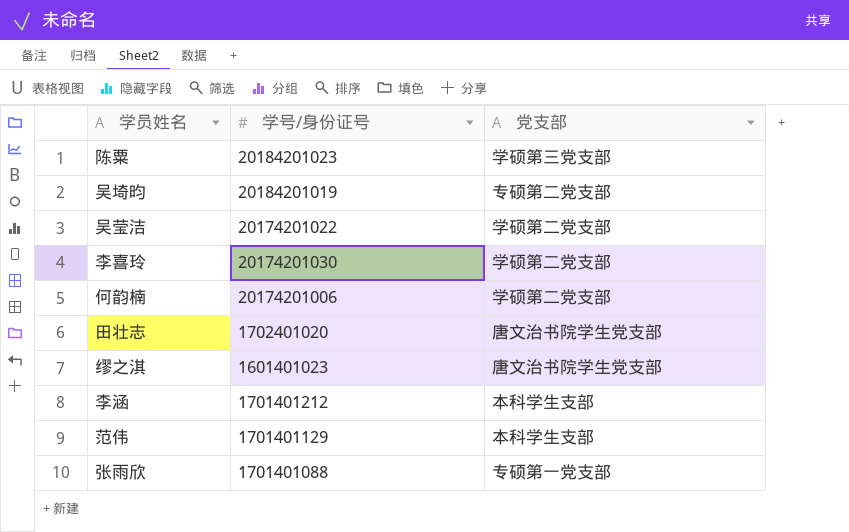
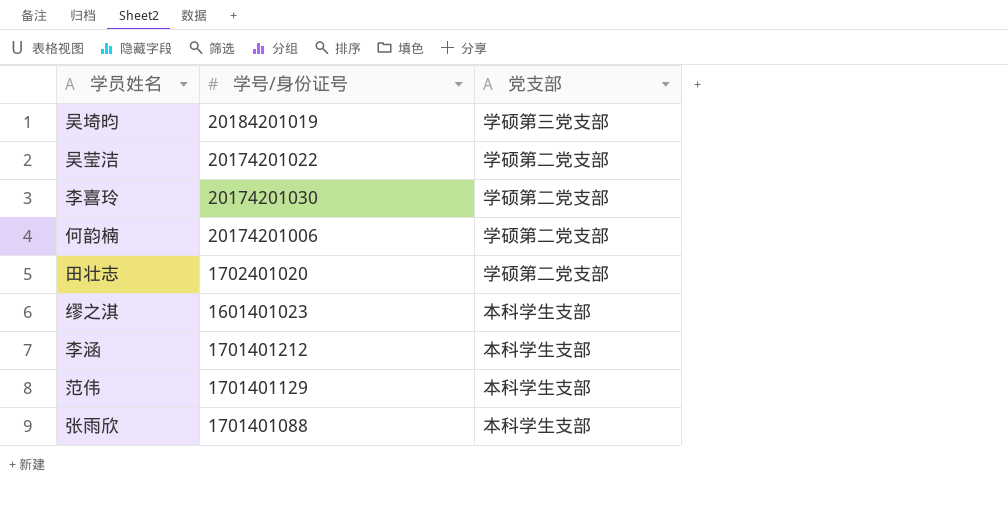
row 陈粟: 20184201023 | 学硕第三党支部 -> none
吴埼昀 | 党支部: 专硕第二党支部 -> 学硕第三党支部
田壮志 | 党支部: 唐文治书院学生党支部 -> 学硕第二党支部
缪之淇 | 党支部: 唐文治书院学生党支部 -> 本科学生支部
张雨欣 | 党支部: 专硕第一党支部 -> 本科学生支部

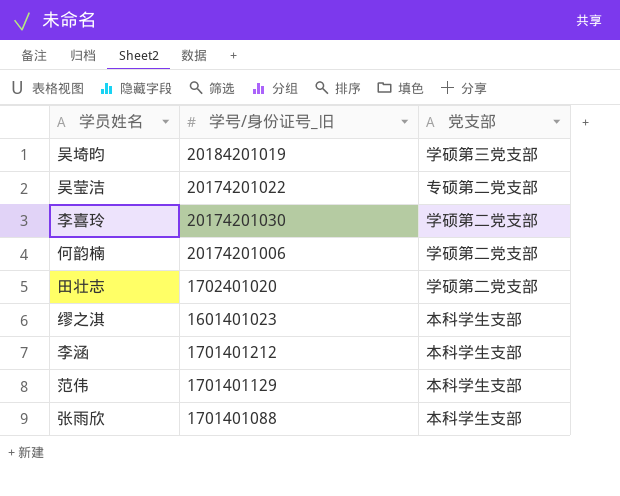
column name: 学号/身份证号 -> 学号/身份证号_旧
吴莹洁 | 党支部: 学硕第二党支部 -> 专硕第二党支部

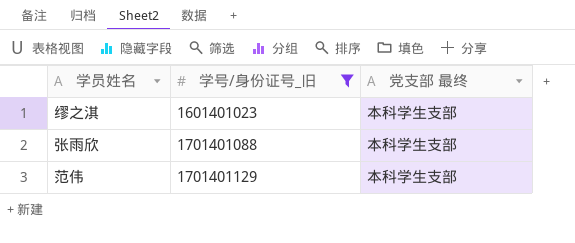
filter: none -> 学号/身份证号_旧 <= 1701401129
row order: none -> 学号/身份证号_旧 ascending
column name: 党支部 -> 党支部 最终

